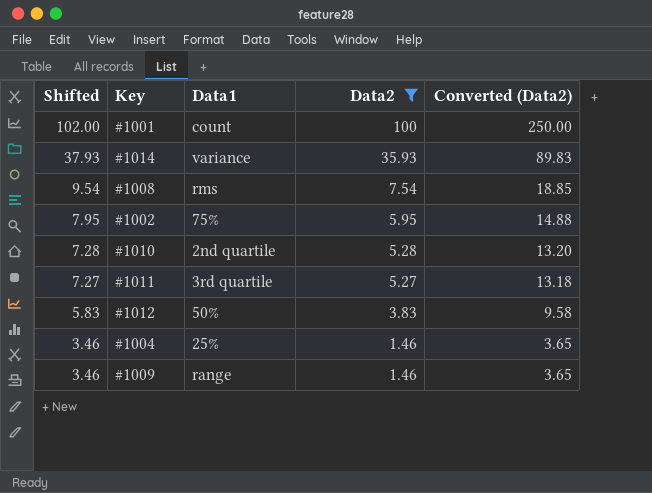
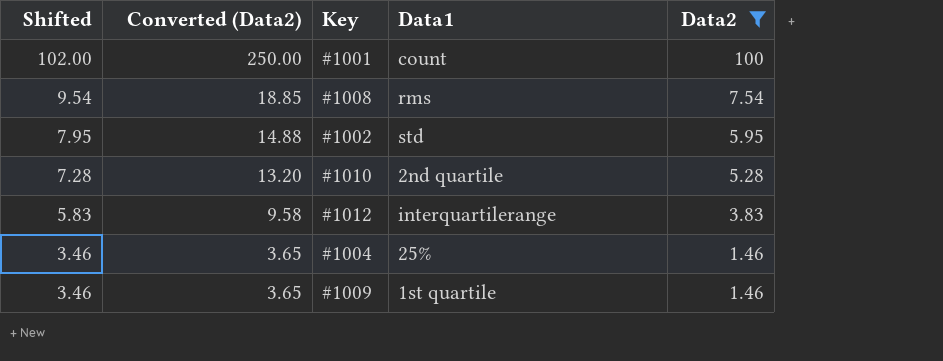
column Converted (Data2) | position: 5 -> 2
row #1014: 37.93 | variance | 35.93 | 89.83 -> none
row #1011: 7.27 | 3rd quartile | 5.27 | 13.18 -> none
#1002 | Data1: 75% -> std
#1012 | Data1: 50% -> interquartilerange
#1009 | Data1: range -> 1st quartile

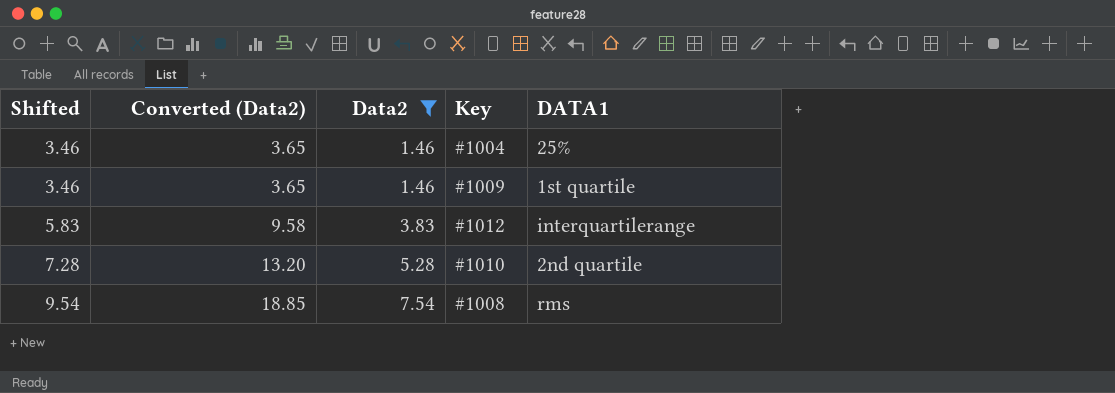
row order: Shifted descending -> Shifted ascending
column Data2 | position: 5 -> 3
column name: Data1 -> DATA1
row #1001: 102.00 | 250.00 | count | 100 -> none
row #1002: 7.95 | 14.88 | std | 5.95 -> none

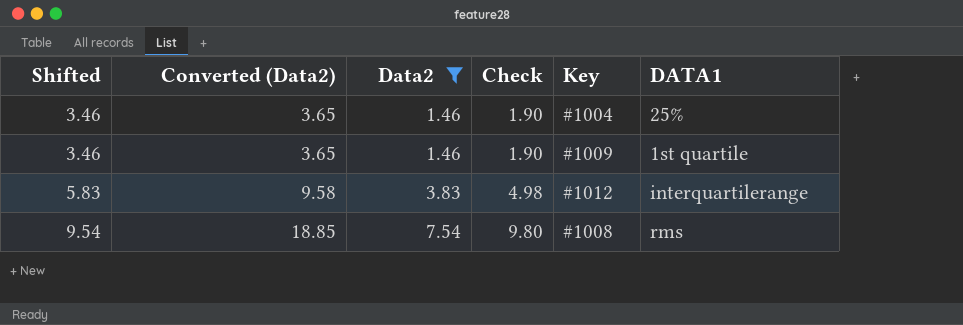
column Check | formula: none -> [Data2] * 1.3
row #1010: 7.28 | 13.20 | 5.28 | 2nd quartile -> none

